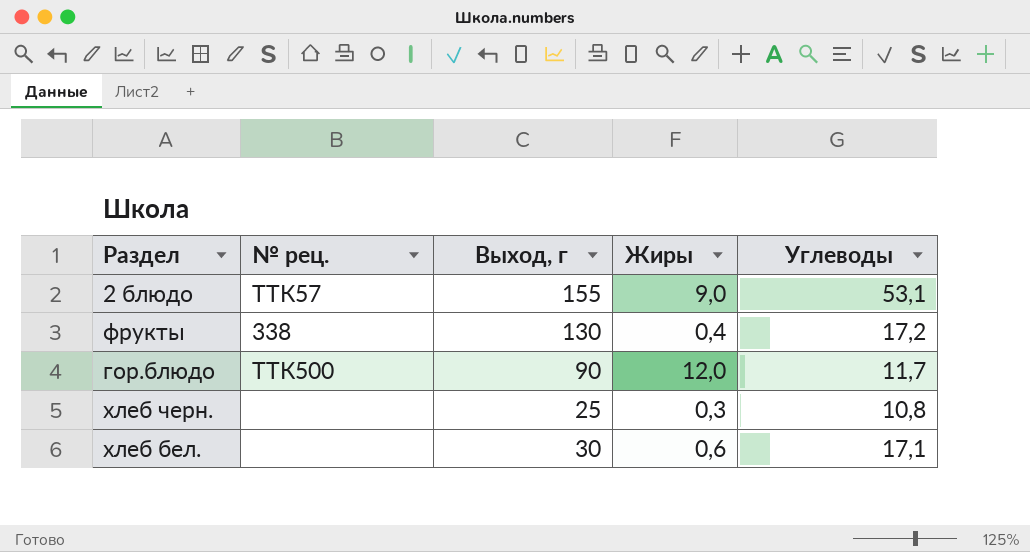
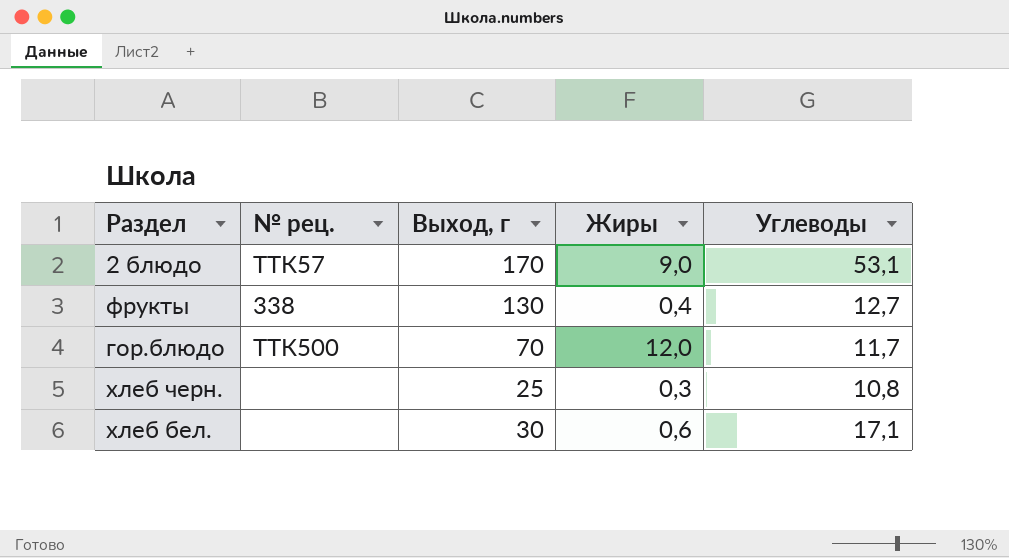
2 блюдо | Выход, г: 155 -> 170
фрукты | Углеводы: 17,2 -> 12,7
гор.блюдо | Выход, г: 90 -> 70

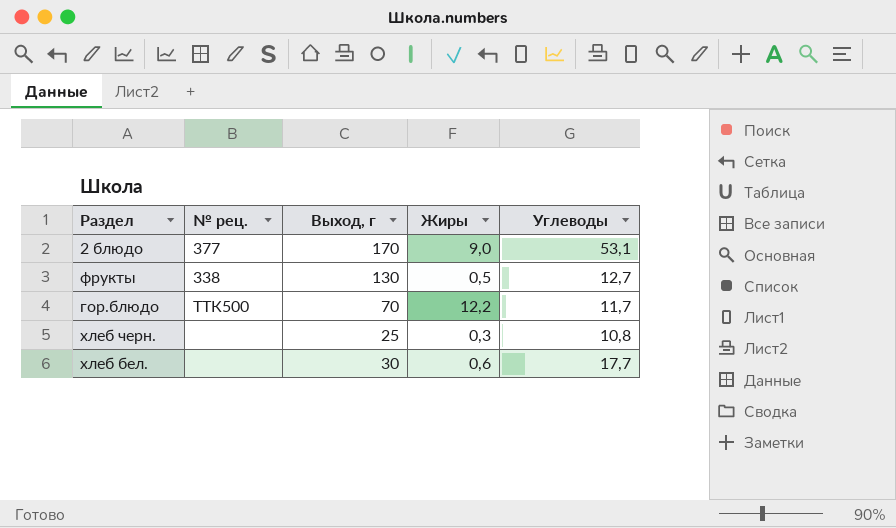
2 блюдо | № рец.: ТТК57 -> 377
фрукты | Жиры: 0,4 -> 0,5
гор.блюдо | Жиры: 12,0 -> 12,2
хлеб бел. | Углеводы: 17,1 -> 17,7

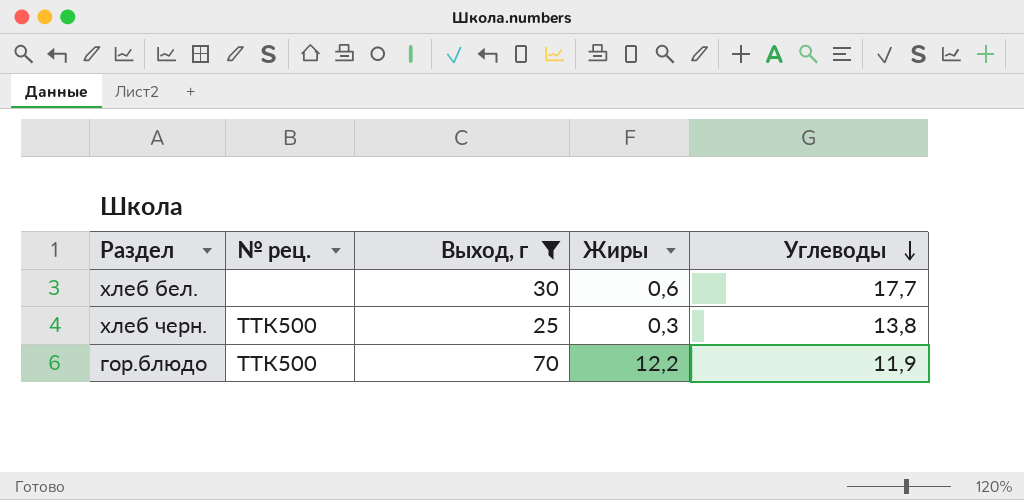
filter: none -> Выход, г <= 70
row order: none -> Углеводы descending
хлеб черн. | № рец.: none -> ТТК500
хлеб черн. | Углеводы: 10,8 -> 13,8
гор.блюдо | Углеводы: 11,7 -> 11,9

